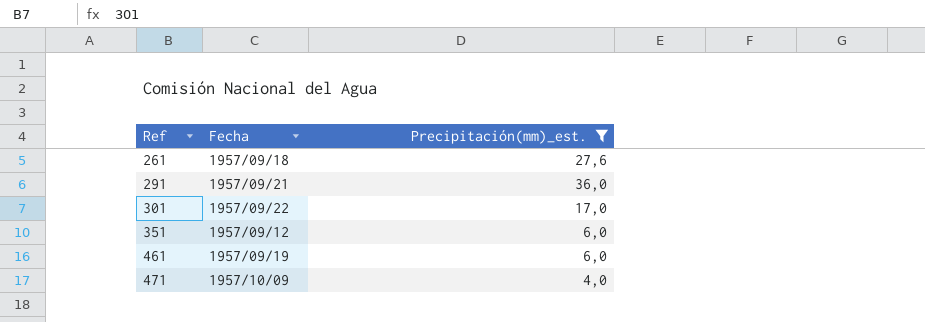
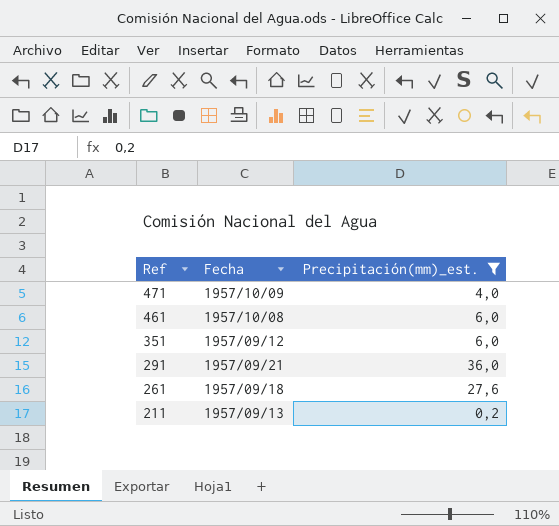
row order: Ref ascending -> Ref descending
row 301: 1957/09/22 | 17,0 -> none
461 | Fecha: 1957/09/19 -> 1957/10/08
row 211: none -> 1957/09/13 | 0,2

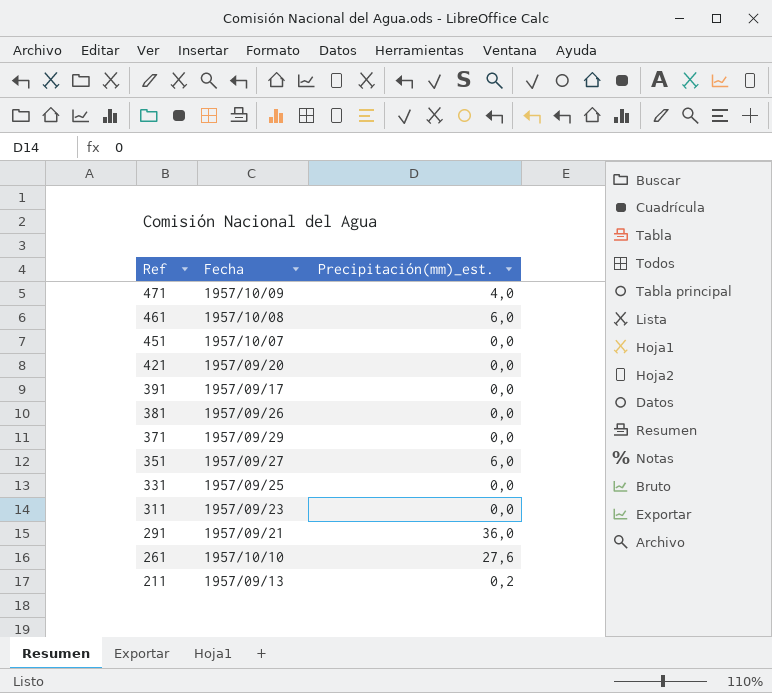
filter: Precipitación(mm)_est. != 0,0 -> none
351 | Fecha: 1957/09/12 -> 1957/09/27
261 | Fecha: 1957/09/18 -> 1957/10/10

